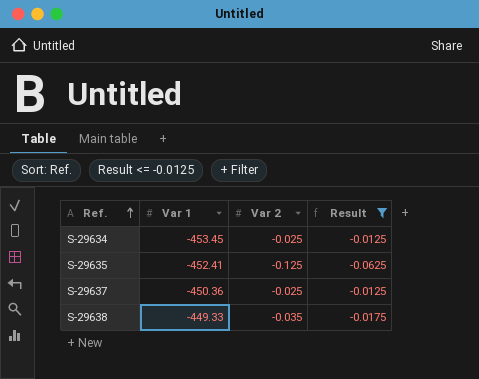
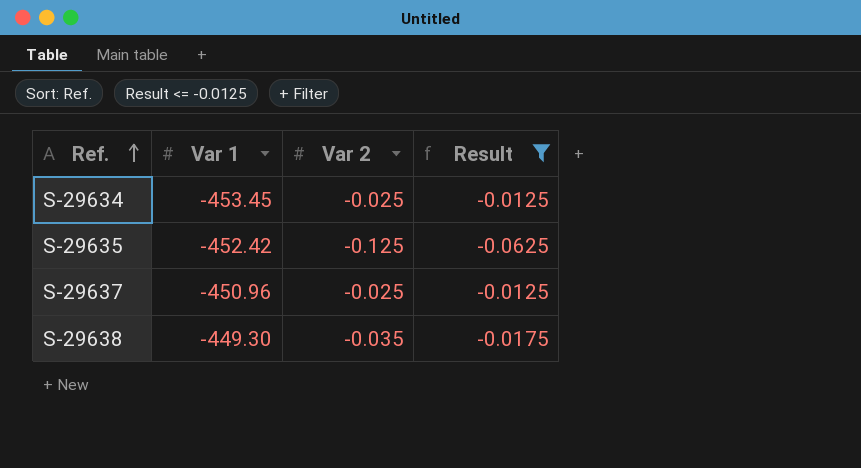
S-29635 | Var 1: -452.41 -> -452.42
S-29637 | Var 1: -450.36 -> -450.96
S-29638 | Var 1: -449.33 -> -449.30

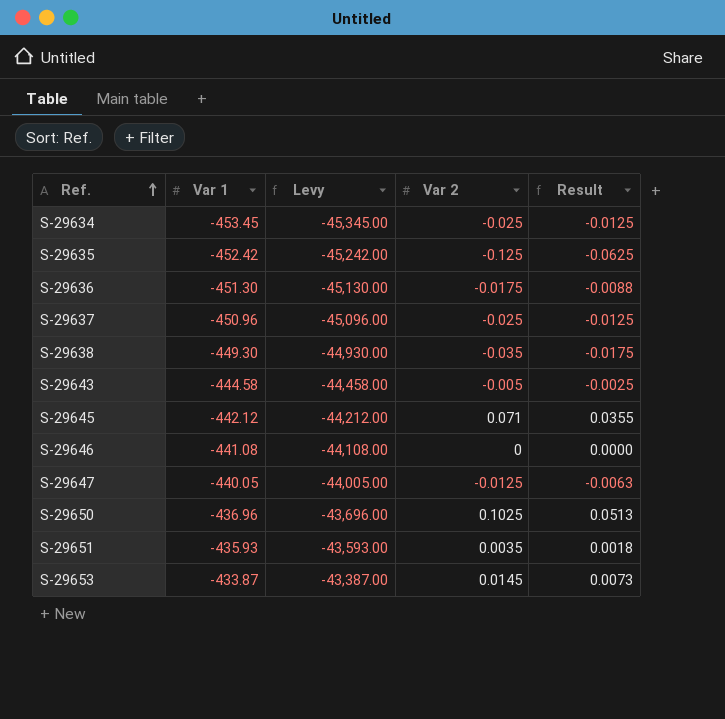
filter: Result <= -0.0125 -> none
column Levy | formula: none -> [Var 1] * 100

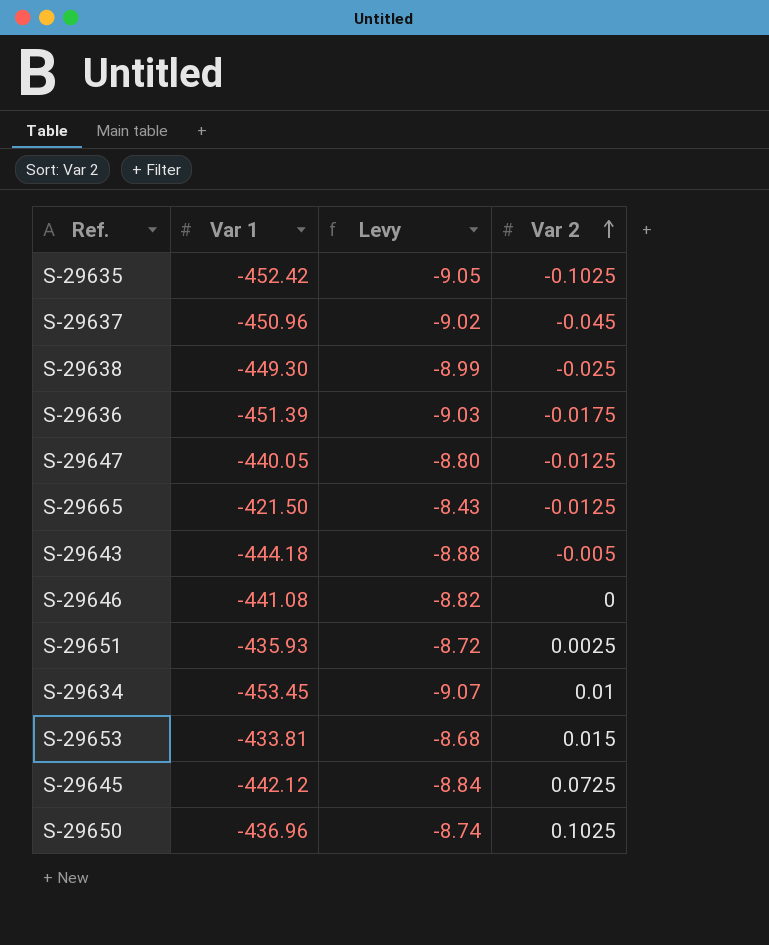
row order: Ref. ascending -> Var 2 ascending
column Result | formula: [Var 2] * 0.5 -> none
column Levy | formula: [Var 1] * 100 -> [Var 1] * 0.02
S-29635 | Var 2: -0.125 -> -0.1025
S-29637 | Var 2: -0.025 -> -0.045
S-29638 | Var 2: -0.035 -> -0.025
S-29636 | Var 1: -451.30 -> -451.39
row S-29665: none -> -421.50 | -8.43 | -0.0125
S-29643 | Var 1: -444.58 -> -444.18
S-29651 | Var 2: 0.0035 -> 0.0025
S-29634 | Var 2: -0.025 -> 0.01
S-29653 | Var 1: -433.87 -> -433.81
S-29653 | Var 2: 0.0145 -> 0.015
S-29645 | Var 2: 0.071 -> 0.0725

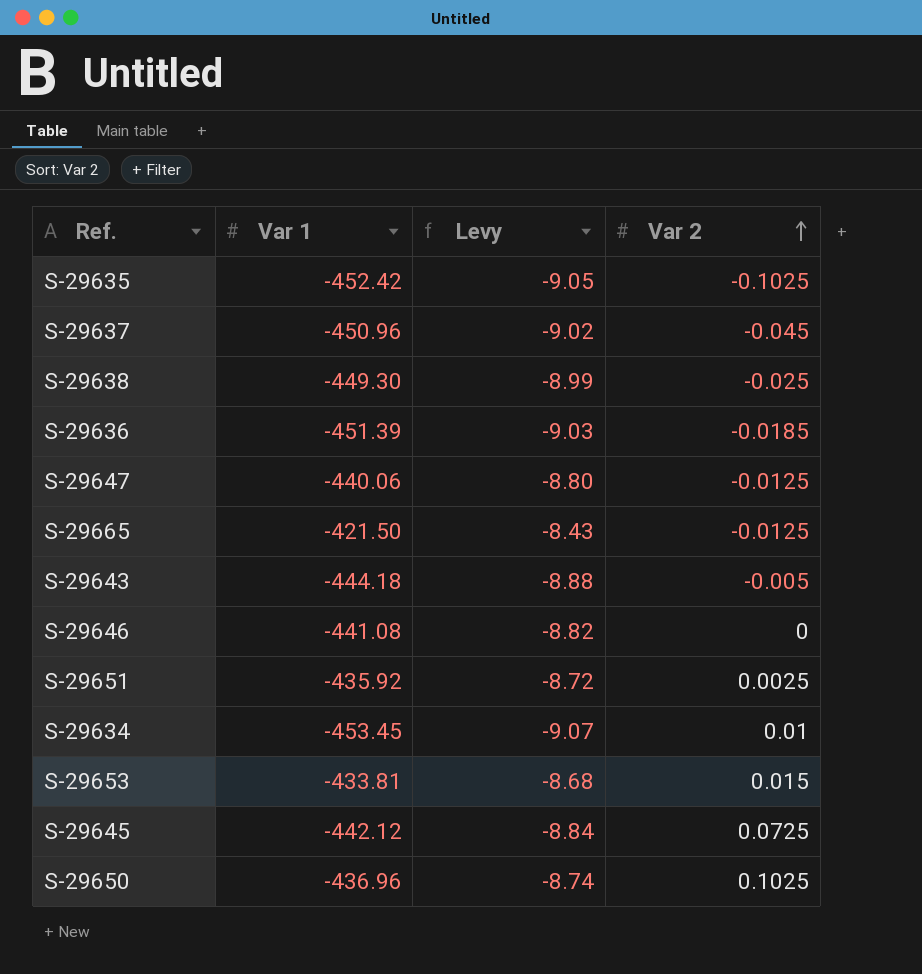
S-29636 | Var 2: -0.0175 -> -0.0185
S-29647 | Var 1: -440.05 -> -440.06
S-29651 | Var 1: -435.93 -> -435.92

